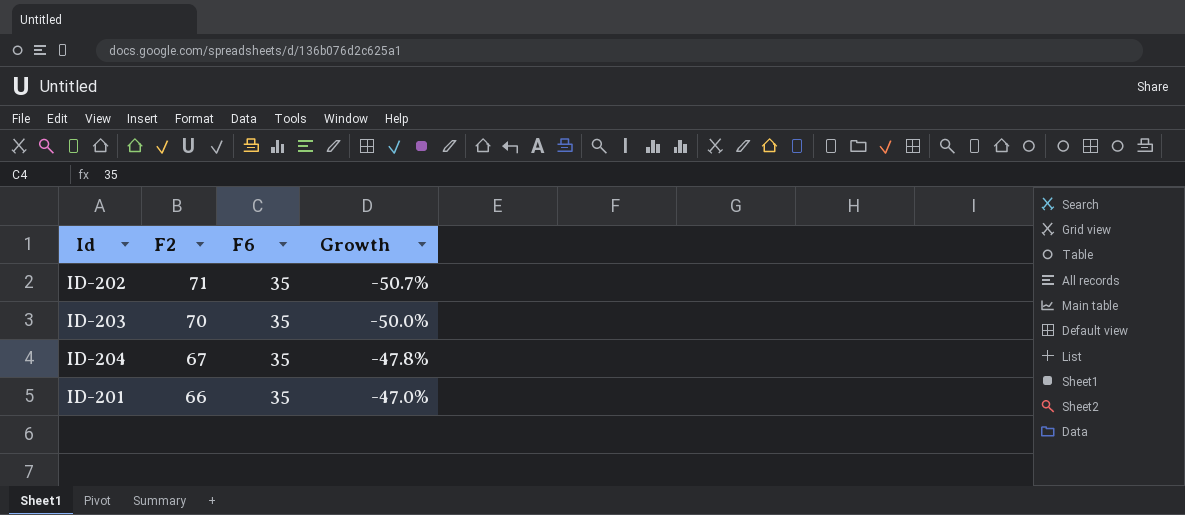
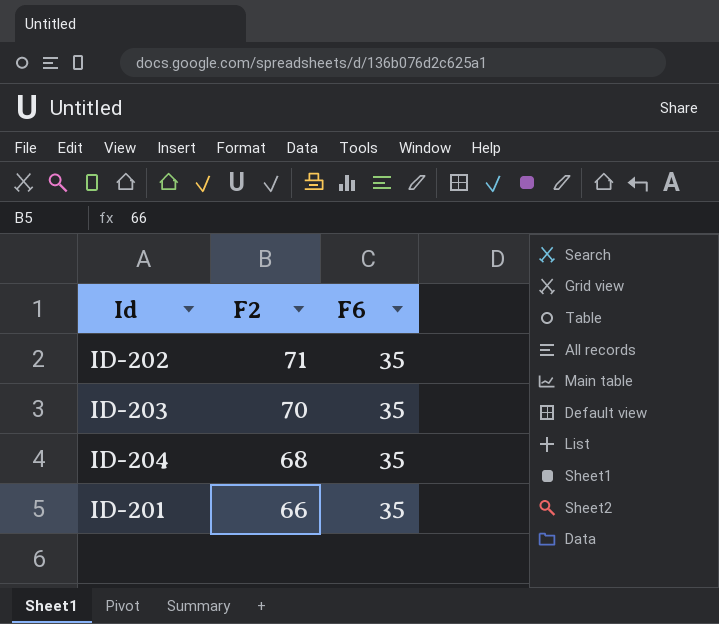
column Growth | formula: ([F6] - [F2]) / [F2] -> none
ID-204 | F2: 67 -> 68

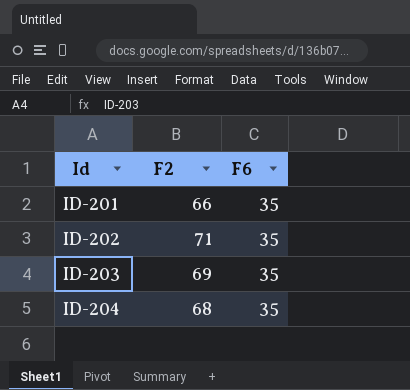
row order: F2 descending -> Id ascending
ID-203 | F2: 70 -> 69

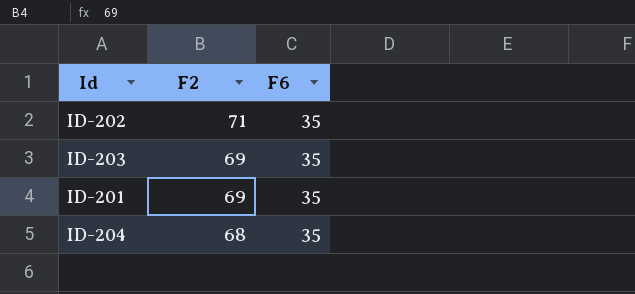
row order: Id ascending -> F2 descending
ID-201 | F2: 66 -> 69

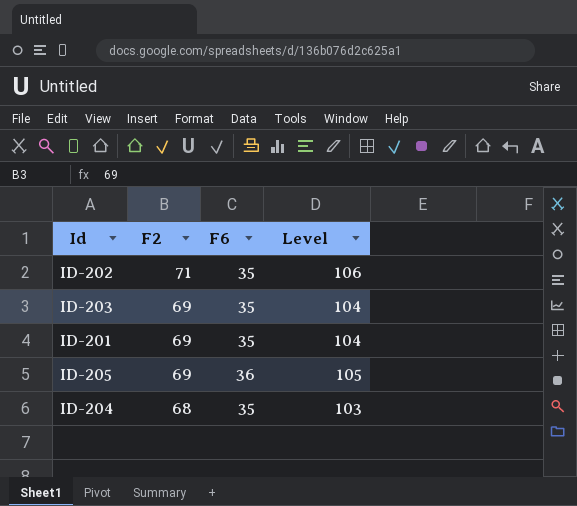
column Level | formula: none -> [F2] + [F6]
row ID-205: none -> 69 | 36 | 105

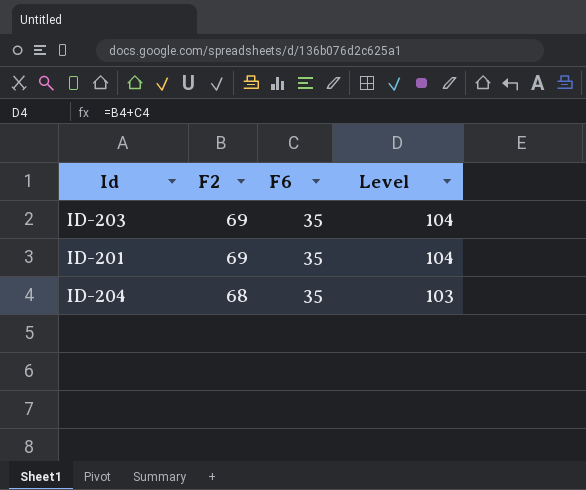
row ID-202: 71 | 35 | 106 -> none
row ID-205: 69 | 36 | 105 -> none

